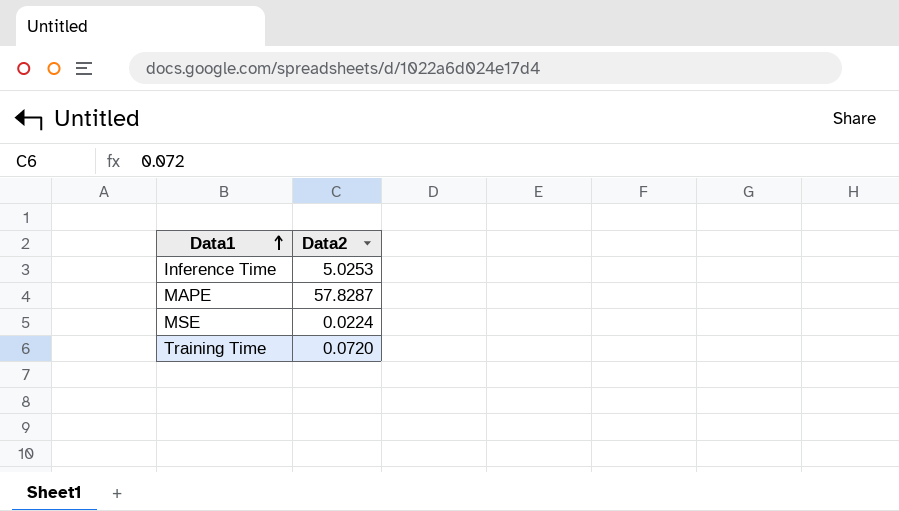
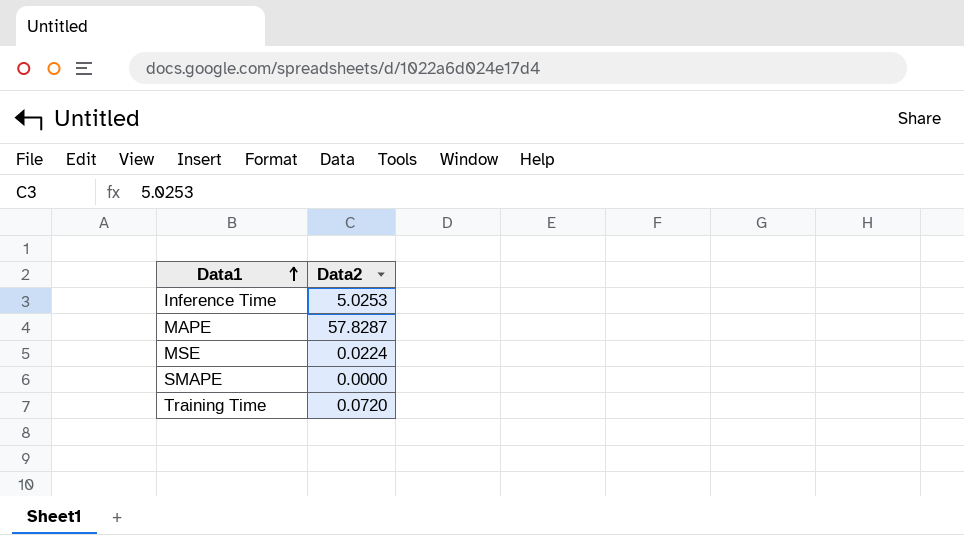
row SMAPE: none -> 0.0000

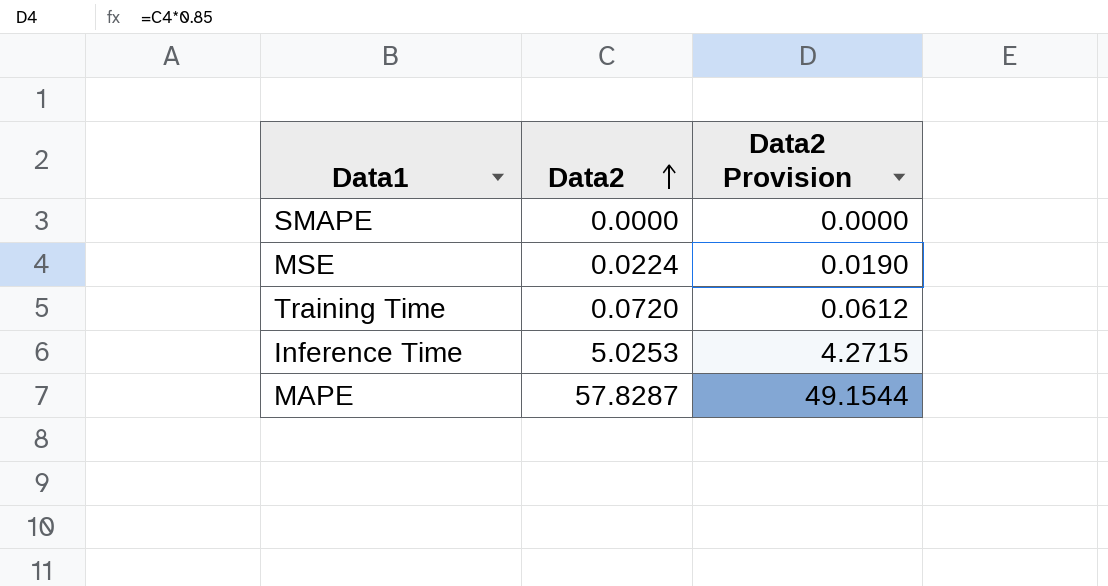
row order: Data1 ascending -> Data2 ascending
column Data2 Provision | formula: none -> [Data2] * 0.85

